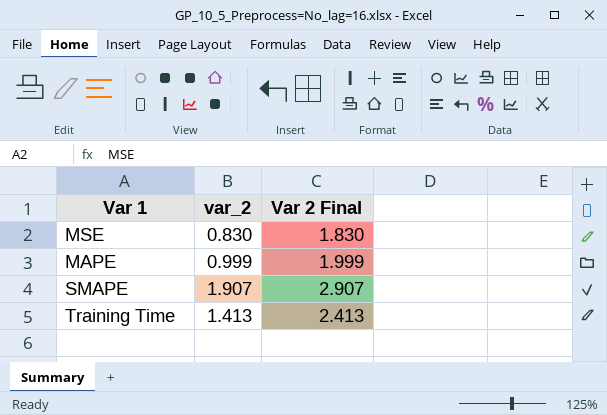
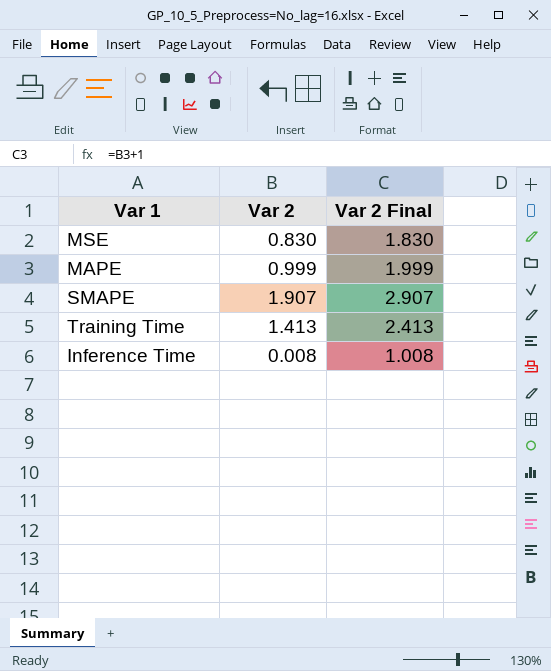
column name: var_2 -> Var 2
row Inference Time: none -> 0.008 | 1.008

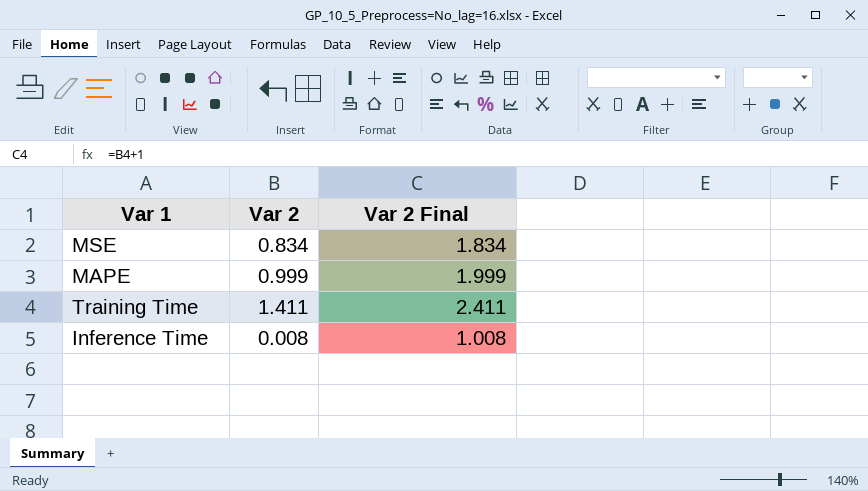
row SMAPE: 1.907 | 2.907 -> none
MSE | Var 2: 0.830 -> 0.834
MSE | Var 2 Final: 1.830 -> 1.834
Training Time | Var 2: 1.413 -> 1.411
Training Time | Var 2 Final: 2.413 -> 2.411

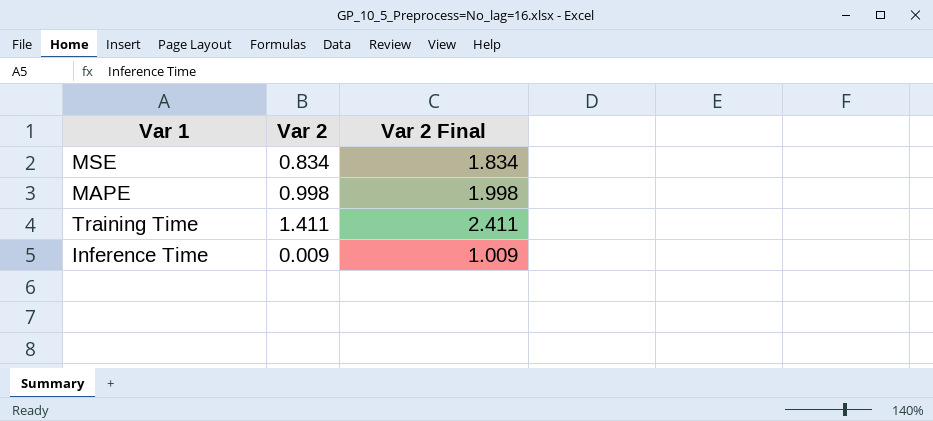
MAPE | Var 2: 0.999 -> 0.998
MAPE | Var 2 Final: 1.999 -> 1.998
Inference Time | Var 2: 0.008 -> 0.009
Inference Time | Var 2 Final: 1.008 -> 1.009

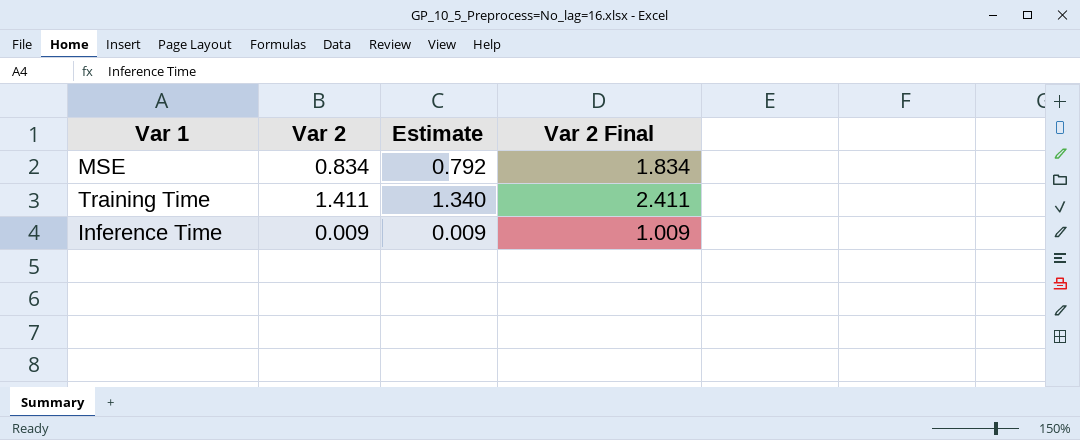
column Estimate | formula: none -> [Var 2] * 0.95
row MAPE: 0.998 | 1.998 -> none

